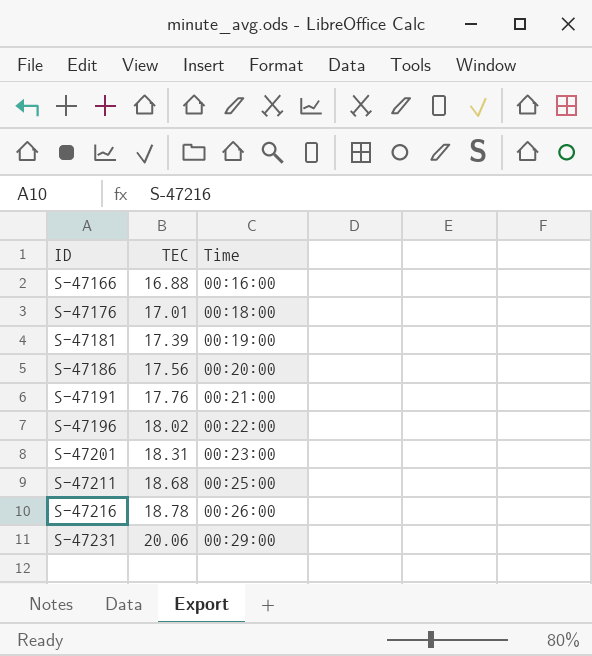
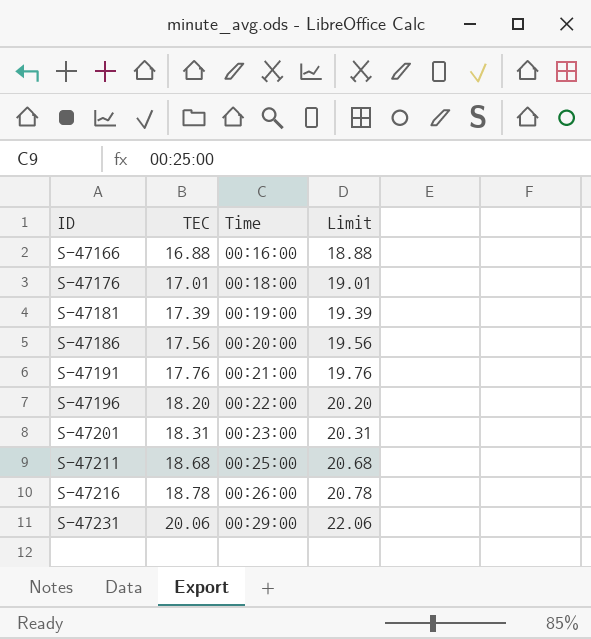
column Limit | formula: none -> [TEC] + 2
S-47196 | TEC: 18.02 -> 18.20

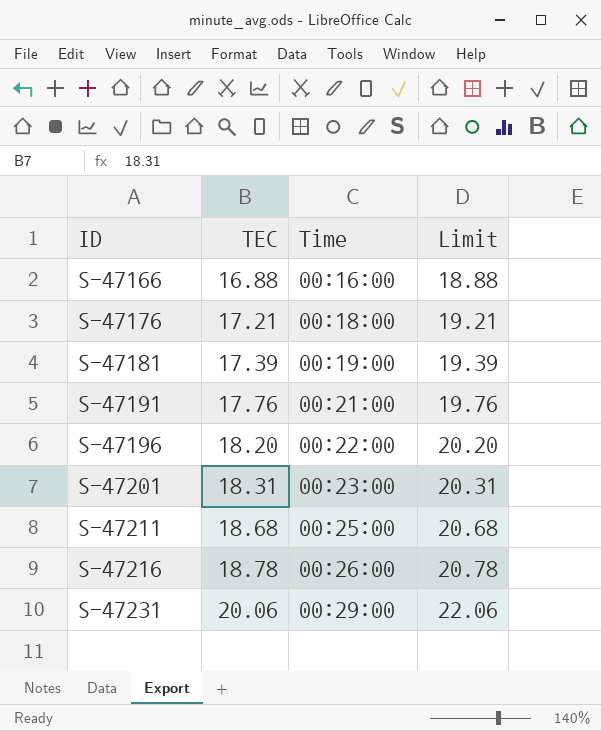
row S-47186: 17.56 | 00:20:00 | 19.56 -> none
S-47176 | TEC: 17.01 -> 17.21
S-47176 | Limit: 19.01 -> 19.21

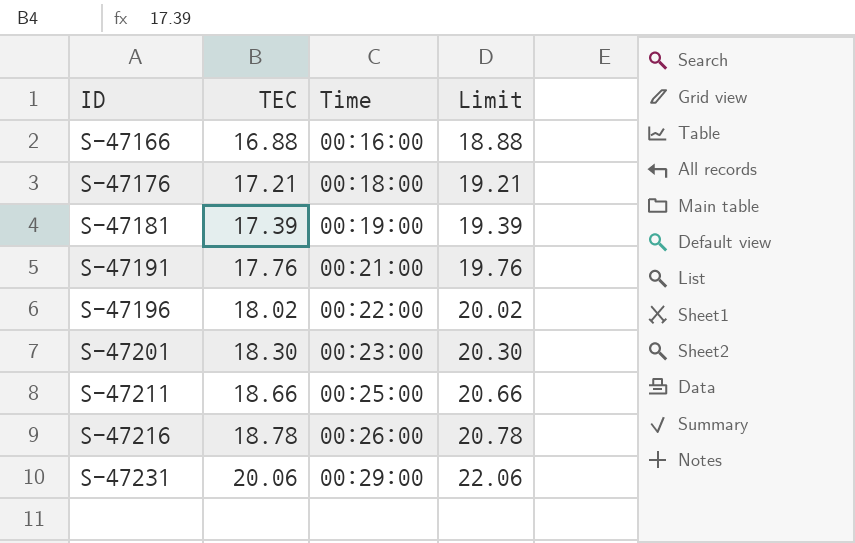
S-47196 | TEC: 18.20 -> 18.02
S-47196 | Limit: 20.20 -> 20.02
S-47201 | TEC: 18.31 -> 18.30
S-47201 | Limit: 20.31 -> 20.30
S-47211 | TEC: 18.68 -> 18.66
S-47211 | Limit: 20.68 -> 20.66

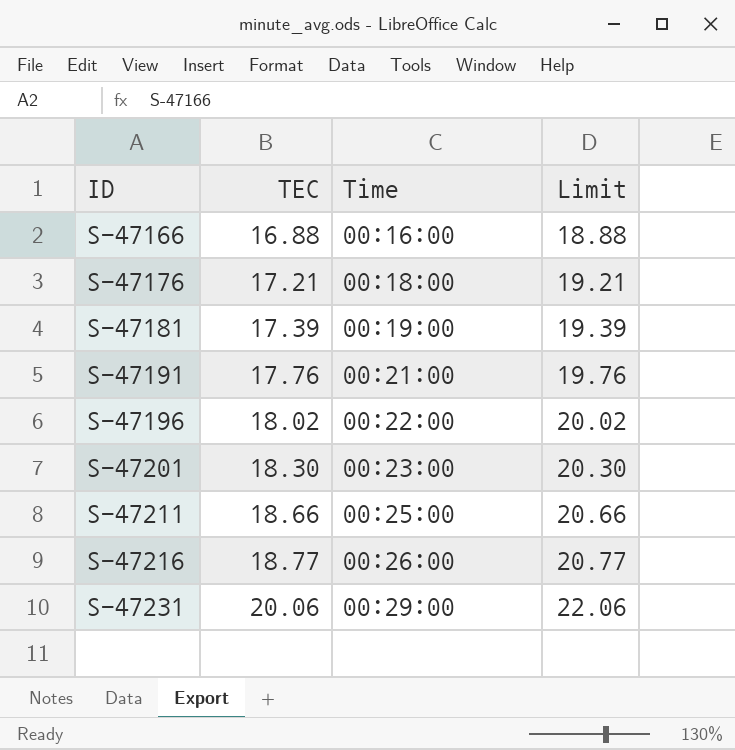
S-47216 | TEC: 18.78 -> 18.77
S-47216 | Limit: 20.78 -> 20.77

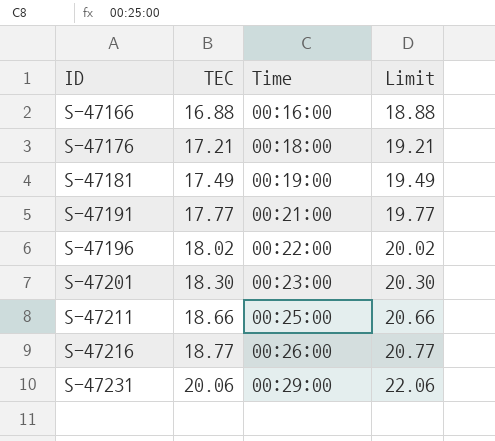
S-47181 | TEC: 17.39 -> 17.49
S-47181 | Limit: 19.39 -> 19.49
S-47191 | TEC: 17.76 -> 17.77
S-47191 | Limit: 19.76 -> 19.77

